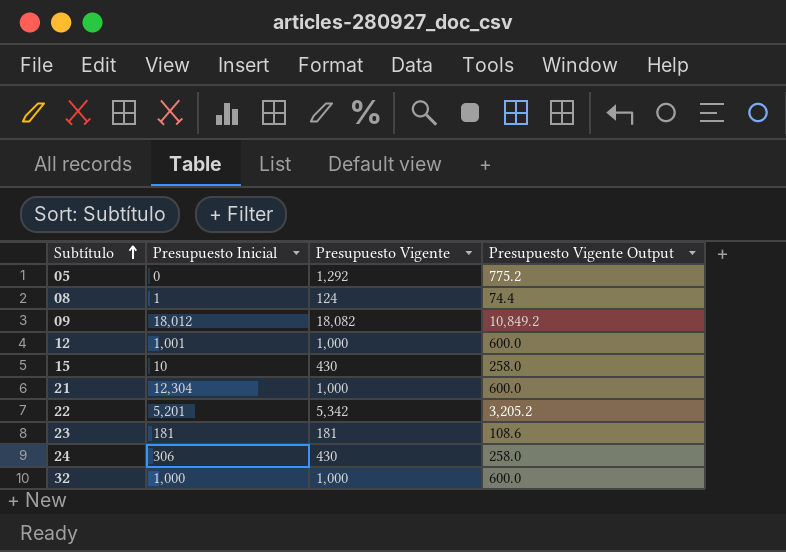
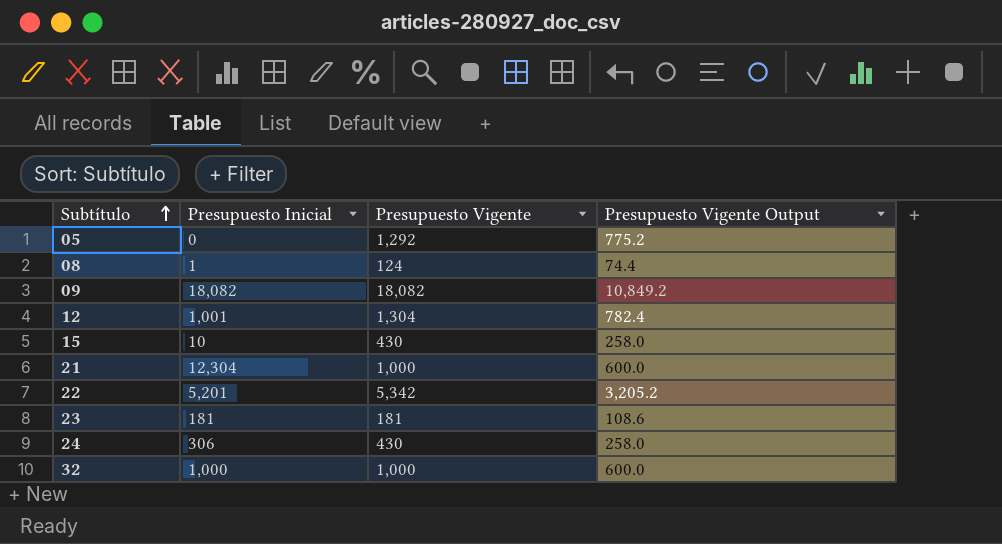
09 | Presupuesto Inicial: 18,012 -> 18,082
12 | Presupuesto Vigente: 1,000 -> 1,304
12 | Presupuesto Vigente Output: 600.0 -> 782.4

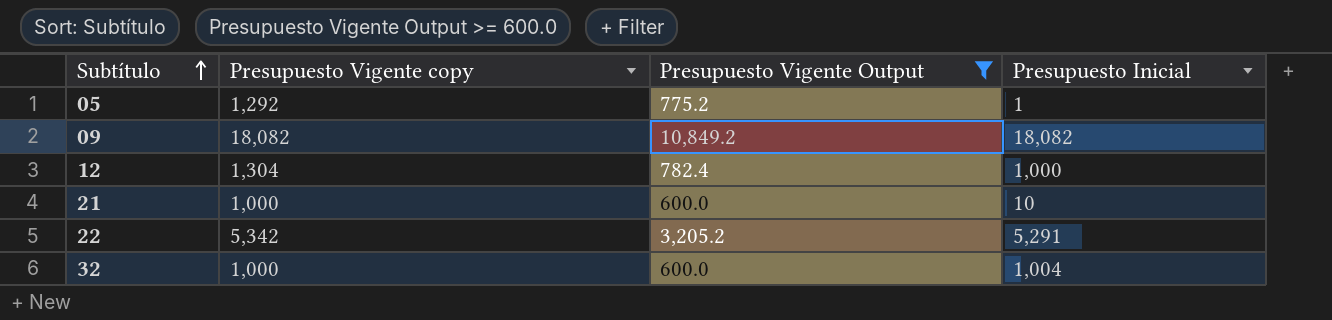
filter: none -> Presupuesto Vigente Output >= 600.0
column name: Presupuesto Vigente -> Presupuesto Vigente copy
column Presupuesto Inicial | position: 2 -> 4
05 | Presupuesto Inicial: 0 -> 1
12 | Presupuesto Inicial: 1,001 -> 1,000
21 | Presupuesto Inicial: 12,304 -> 10
22 | Presupuesto Inicial: 5,201 -> 5,291
32 | Presupuesto Inicial: 1,000 -> 1,004

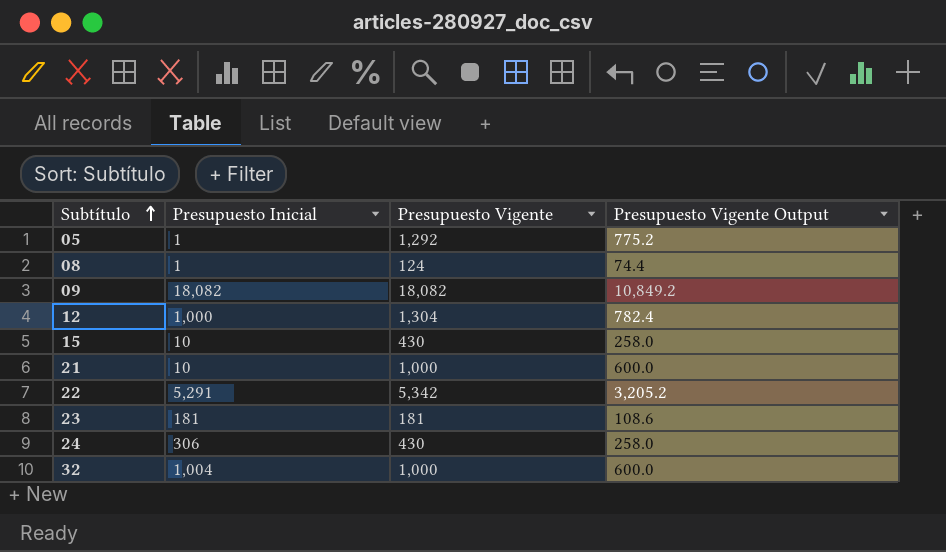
filter: Presupuesto Vigente Output >= 600.0 -> none
column Presupuesto Inicial | position: 4 -> 2
column name: Presupuesto Vigente copy -> Presupuesto Vigente

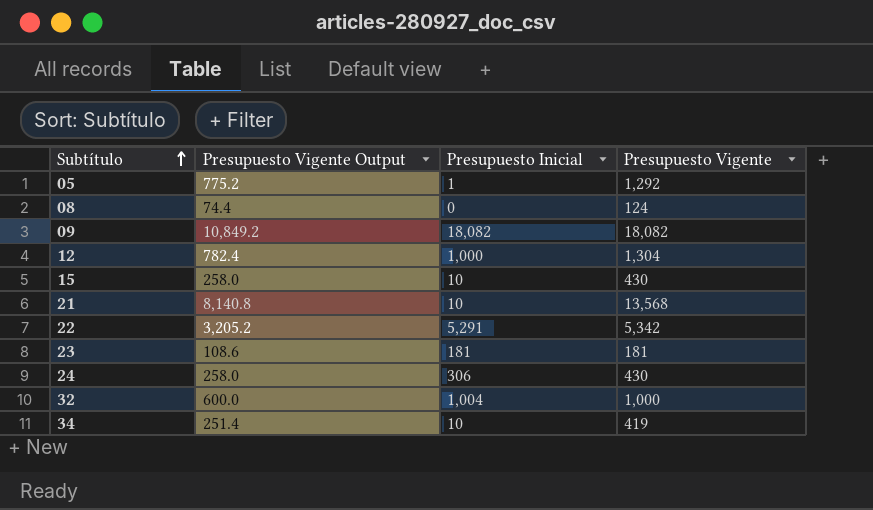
column Presupuesto Vigente Output | position: 4 -> 2
08 | Presupuesto Inicial: 1 -> 0
21 | Presupuesto Vigente Output: 600.0 -> 8,140.8
21 | Presupuesto Vigente: 1,000 -> 13,568
row 34: none -> 251.4 | 10 | 419

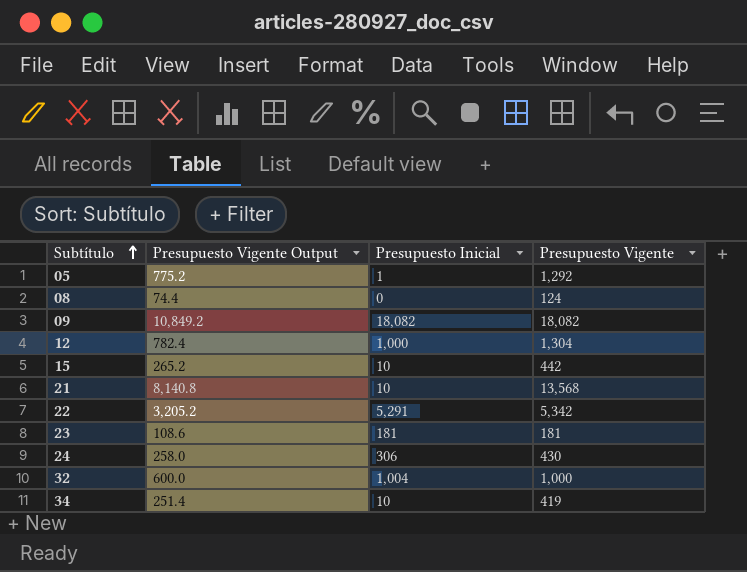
15 | Presupuesto Vigente Output: 258.0 -> 265.2
15 | Presupuesto Vigente: 430 -> 442

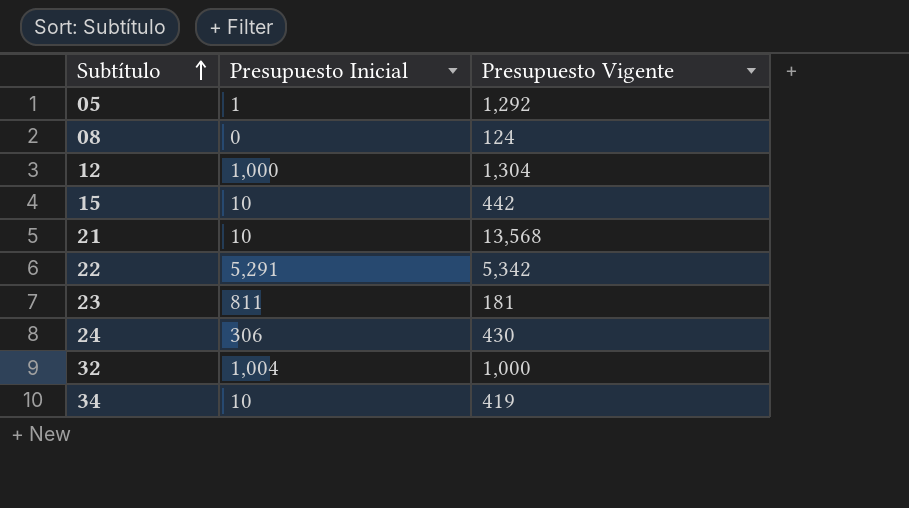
column Presupuesto Vigente Output | formula: [Presupuesto Vigente] * 0.6 -> none
row 09: 10,849.2 | 18,082 | 18,082 -> none
23 | Presupuesto Inicial: 181 -> 811

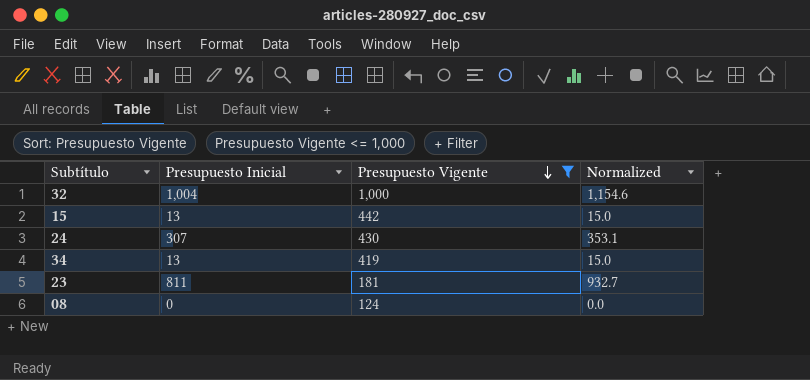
filter: none -> Presupuesto Vigente <= 1,000
row order: Subtítulo ascending -> Presupuesto Vigente descending
column Normalized | formula: none -> [Presupuesto Inicial] * 1.15
15 | Presupuesto Inicial: 10 -> 13
24 | Presupuesto Inicial: 306 -> 307
34 | Presupuesto Inicial: 10 -> 13

